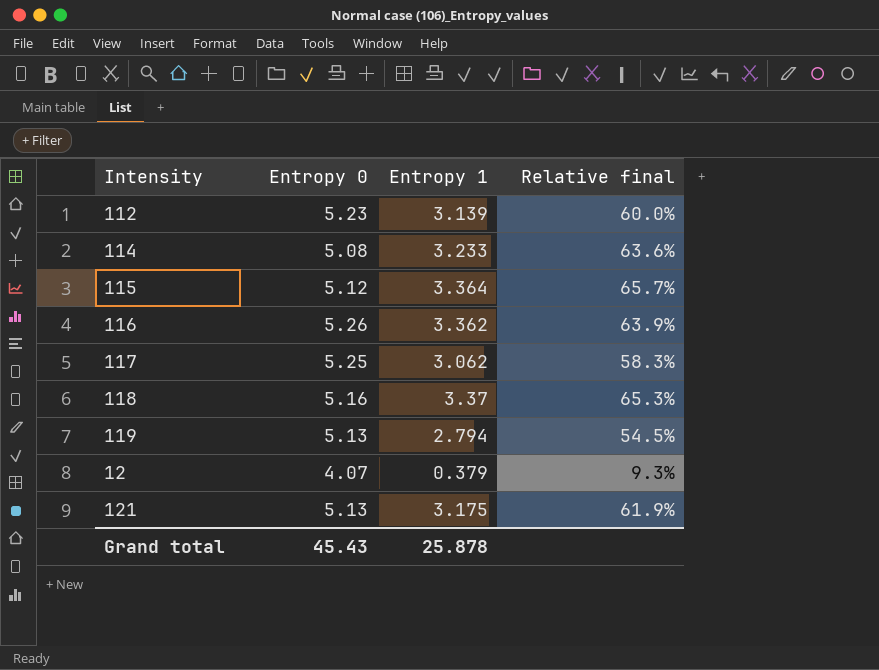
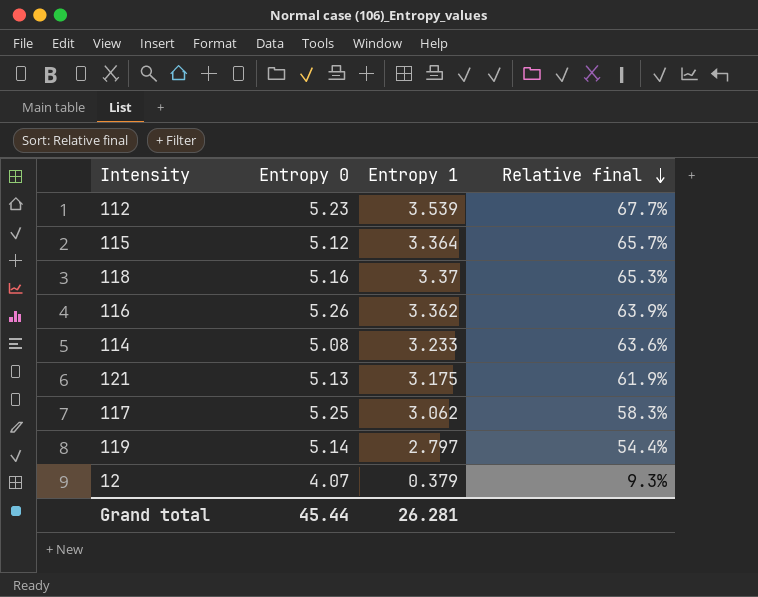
row order: none -> Relative final descending
112 | Entropy 1: 3.139 -> 3.539
112 | Relative final: 60.0% -> 67.7%
119 | Entropy 0: 5.13 -> 5.14
119 | Entropy 1: 2.794 -> 2.797
119 | Relative final: 54.5% -> 54.4%
Grand total | Entropy 0: 45.43 -> 45.44
Grand total | Entropy 1: 25.878 -> 26.281

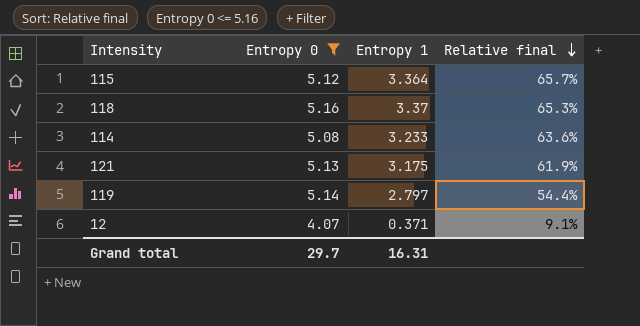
filter: none -> Entropy 0 <= 5.16
12 | Entropy 1: 0.379 -> 0.371
12 | Relative final: 9.3% -> 9.1%
Grand total | Entropy 0: 45.44 -> 29.7
Grand total | Entropy 1: 26.281 -> 16.31

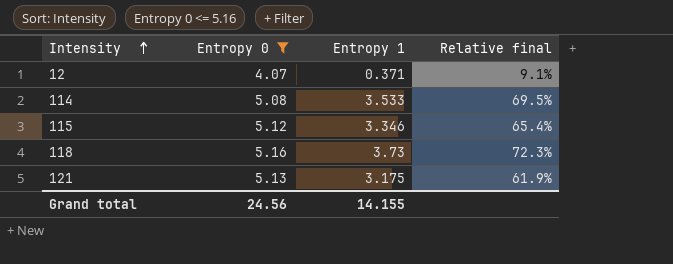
row order: Relative final descending -> Intensity ascending
row 119: 5.14 | 2.797 | 54.4% -> none
114 | Entropy 1: 3.233 -> 3.533
114 | Relative final: 63.6% -> 69.5%
115 | Entropy 1: 3.364 -> 3.346
115 | Relative final: 65.7% -> 65.4%
118 | Entropy 1: 3.37 -> 3.73
118 | Relative final: 65.3% -> 72.3%
Grand total | Entropy 0: 29.7 -> 24.56
Grand total | Entropy 1: 16.31 -> 14.155

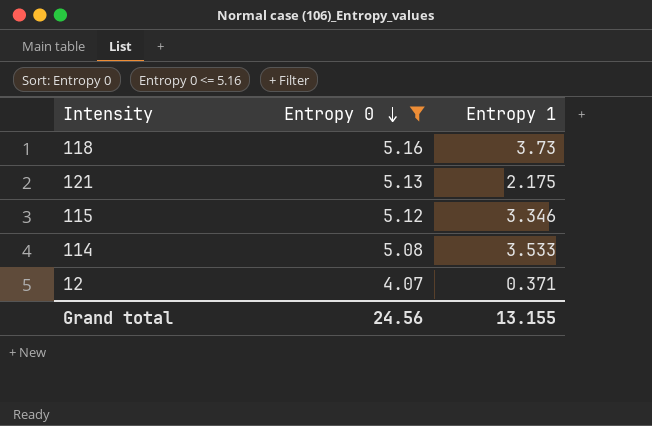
row order: Intensity ascending -> Entropy 0 descending
column Relative final | formula: [Entropy 1] / [Entropy 0] -> none
121 | Entropy 1: 3.175 -> 2.175
Grand total | Entropy 1: 14.155 -> 13.155

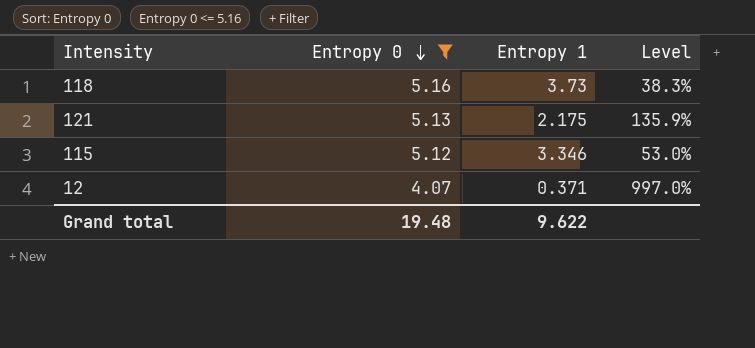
column Level | formula: none -> ([Entropy 0] - [Entropy 1]) / [Entropy 1]
row 114: 5.08 | 3.533 -> none
Grand total | Entropy 0: 24.56 -> 19.48
Grand total | Entropy 1: 13.155 -> 9.622

